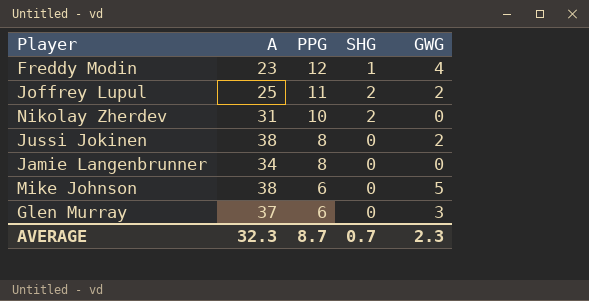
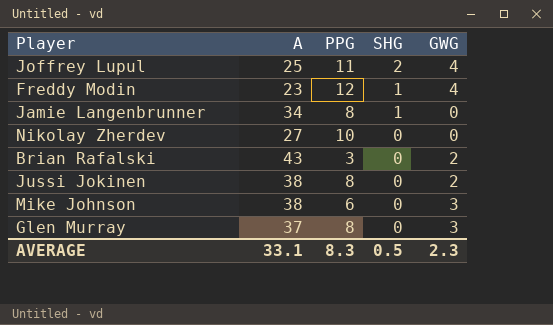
row order: PPG descending -> SHG descending
Joffrey Lupul | GWG: 2 -> 4
Jamie Langenbrunner | SHG: 0 -> 1
Nikolay Zherdev | A: 31 -> 27
Nikolay Zherdev | SHG: 2 -> 0
row Brian Rafalski: none -> 43 | 3 | 0 | 2
Mike Johnson | GWG: 5 -> 3
Glen Murray | PPG: 6 -> 8
AVERAGE | A: 32.3 -> 33.1
AVERAGE | PPG: 8.7 -> 8.3
AVERAGE | SHG: 0.7 -> 0.5

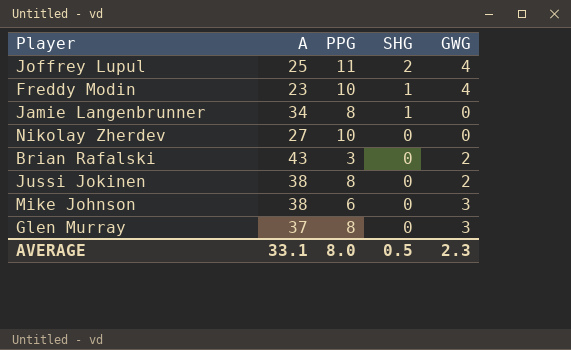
Freddy Modin | PPG: 12 -> 10
AVERAGE | PPG: 8.3 -> 8.0

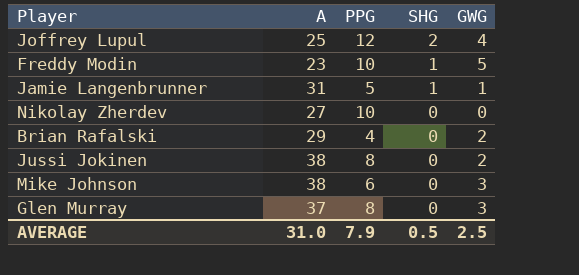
Joffrey Lupul | PPG: 11 -> 12
Freddy Modin | GWG: 4 -> 5
Jamie Langenbrunner | A: 34 -> 31
Jamie Langenbrunner | PPG: 8 -> 5
Jamie Langenbrunner | GWG: 0 -> 1
Brian Rafalski | A: 43 -> 29
Brian Rafalski | PPG: 3 -> 4
AVERAGE | A: 33.1 -> 31.0
AVERAGE | PPG: 8.0 -> 7.9
AVERAGE | GWG: 2.3 -> 2.5

